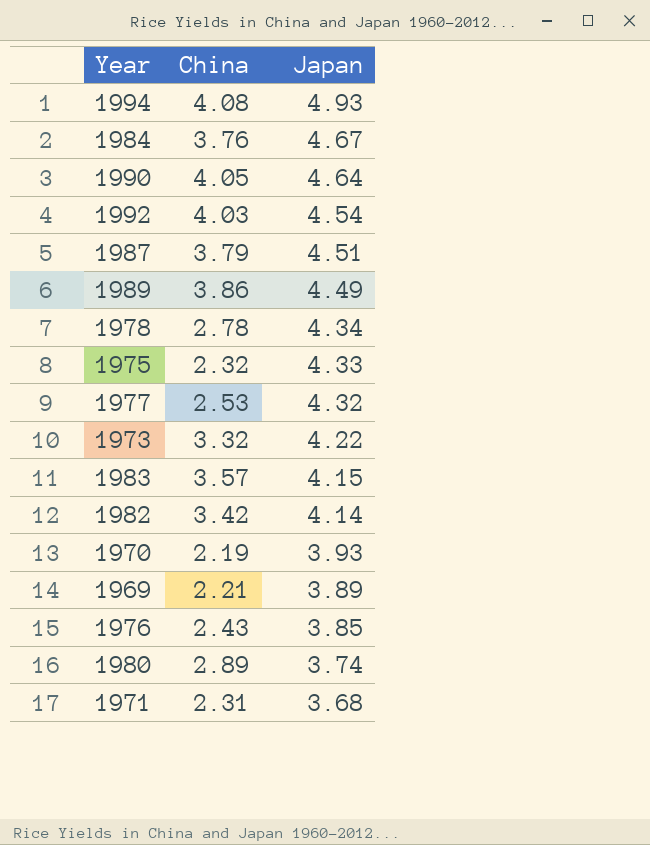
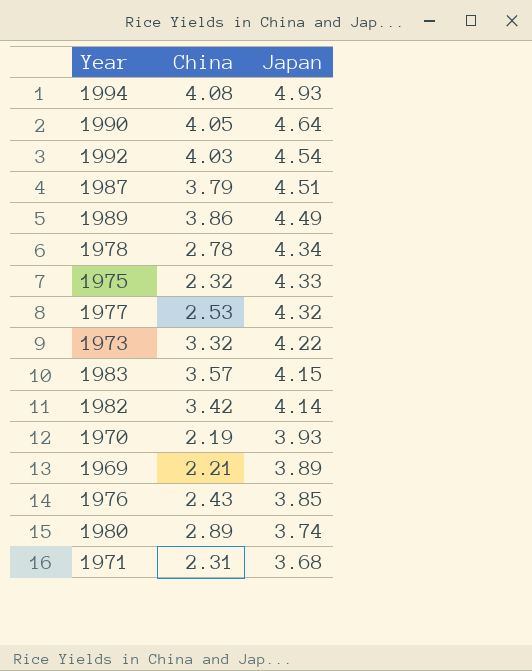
row 1984: 3.76 | 4.67 -> none

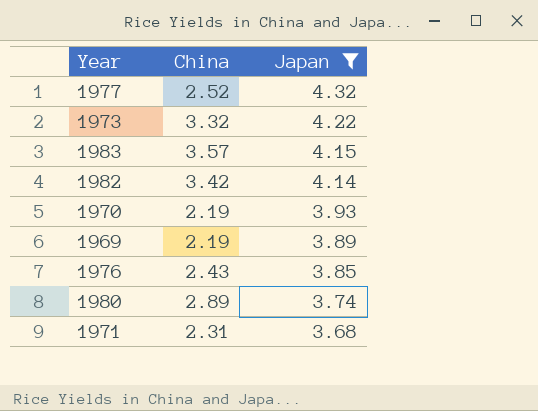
filter: none -> Japan <= 4.32
1977 | China: 2.53 -> 2.52
1969 | China: 2.21 -> 2.19

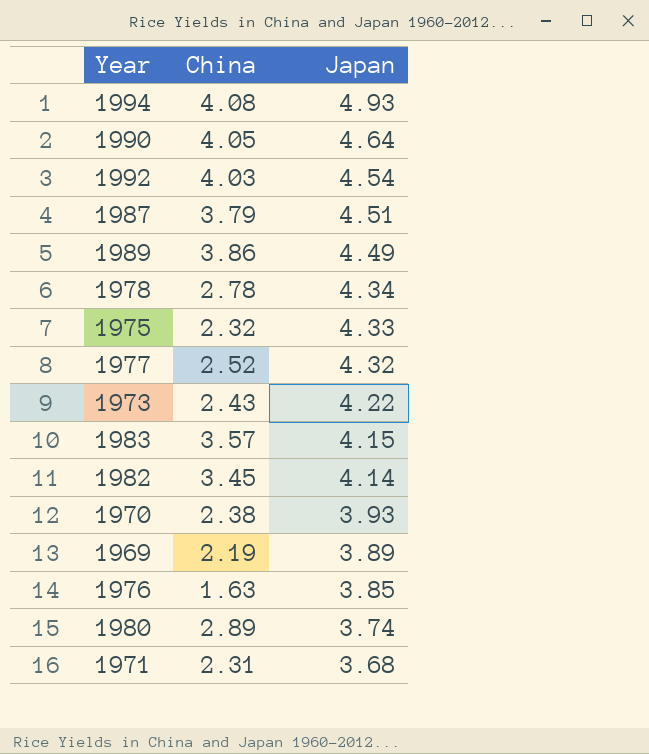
filter: Japan <= 4.32 -> none
1973 | China: 3.32 -> 2.43
1982 | China: 3.42 -> 3.45
1970 | China: 2.19 -> 2.38
1976 | China: 2.43 -> 1.63

